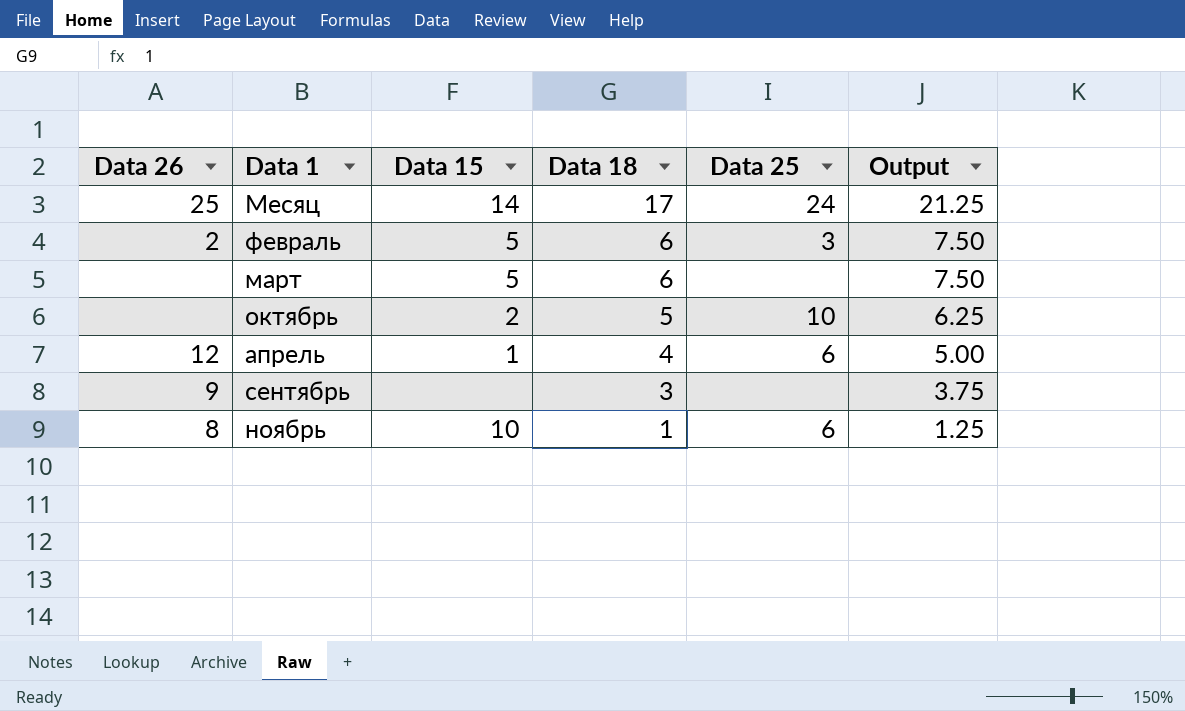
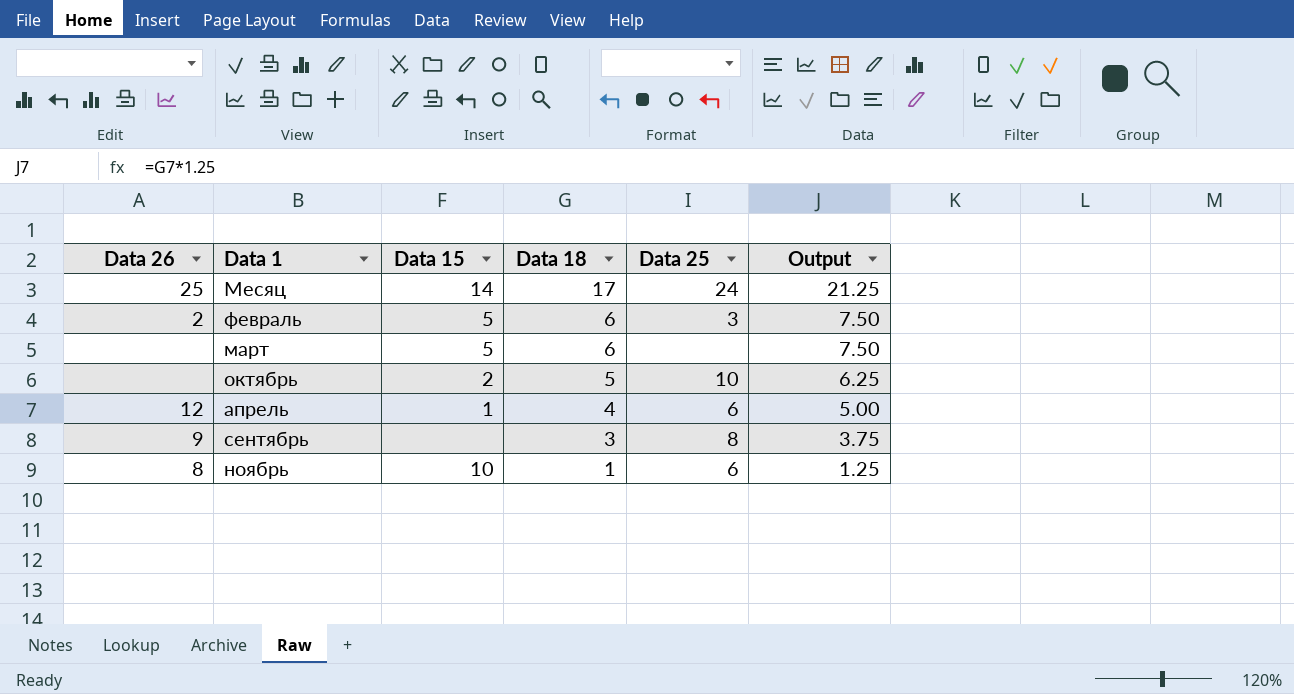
сентябрь | Data 25: none -> 8

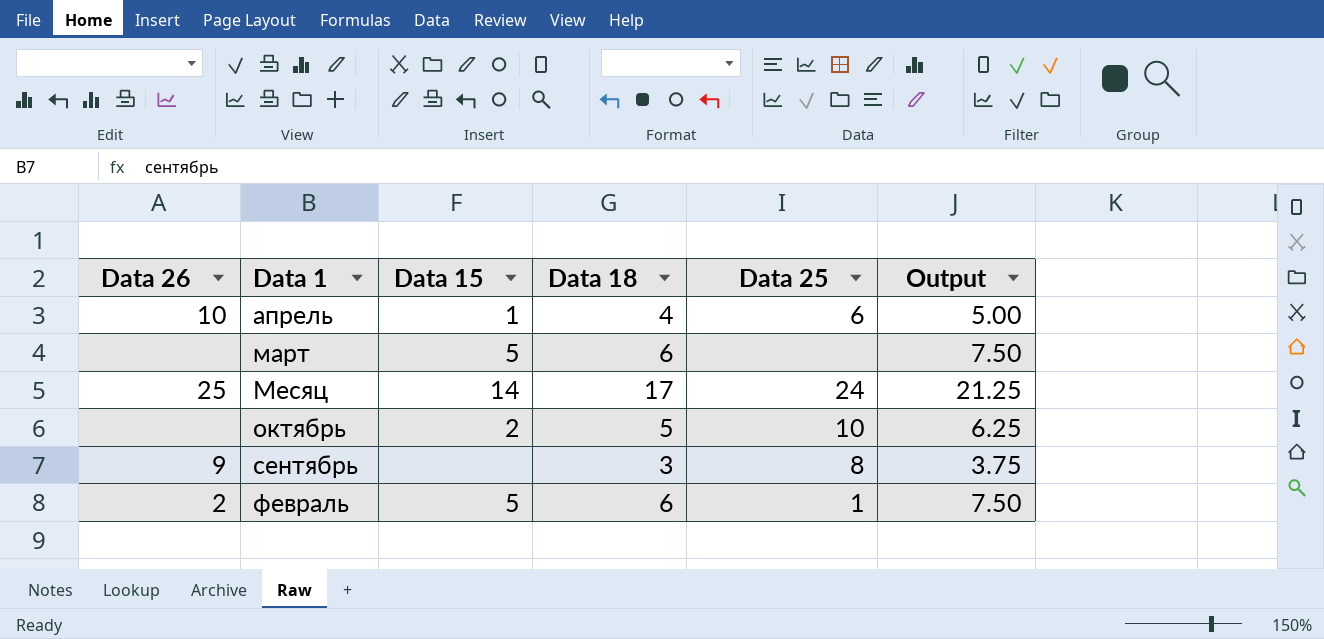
row order: Data 18 descending -> Data 1 ascending
row ноябрь: 8 | 10 | 1 | 6 | 1.25 -> none
апрель | Data 26: 12 -> 10
февраль | Data 25: 3 -> 1

